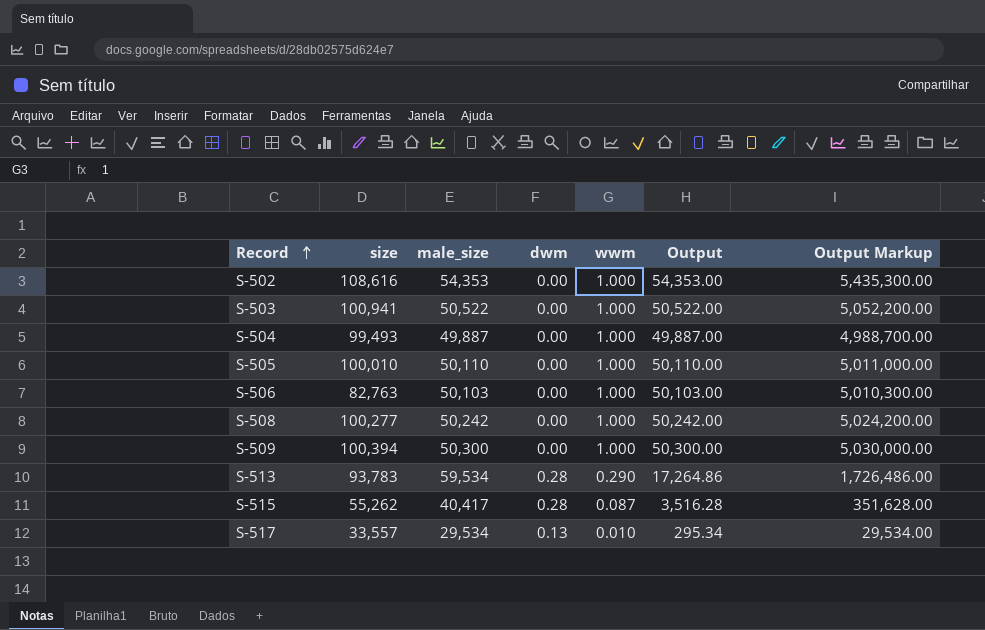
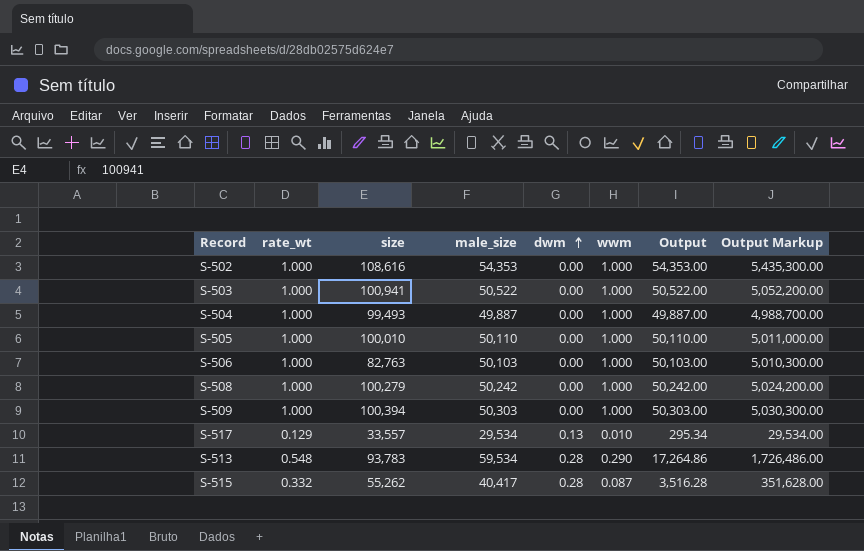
row order: Record ascending -> dwm ascending
column rate_wt | position: none -> 2
S-508 | size: 100,277 -> 100,279
S-509 | male_size: 50,300 -> 50,303
S-509 | Output: 50,300.00 -> 50,303.00
S-509 | Output Markup: 5,030,000.00 -> 5,030,300.00

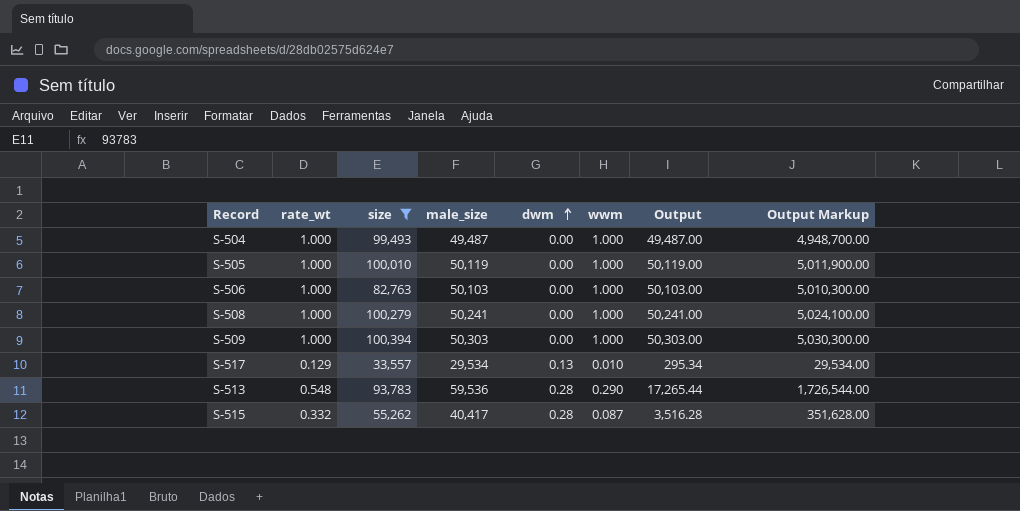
filter: none -> size <= 100,394
S-504 | male_size: 49,887 -> 49,487
S-504 | Output: 49,887.00 -> 49,487.00
S-504 | Output Markup: 4,988,700.00 -> 4,948,700.00
S-505 | male_size: 50,110 -> 50,119
S-505 | Output: 50,110.00 -> 50,119.00
S-505 | Output Markup: 5,011,000.00 -> 5,011,900.00
S-508 | male_size: 50,242 -> 50,241
S-508 | Output: 50,242.00 -> 50,241.00
S-508 | Output Markup: 5,024,200.00 -> 5,024,100.00
S-513 | male_size: 59,534 -> 59,536
S-513 | Output: 17,264.86 -> 17,265.44
S-513 | Output Markup: 1,726,486.00 -> 1,726,544.00

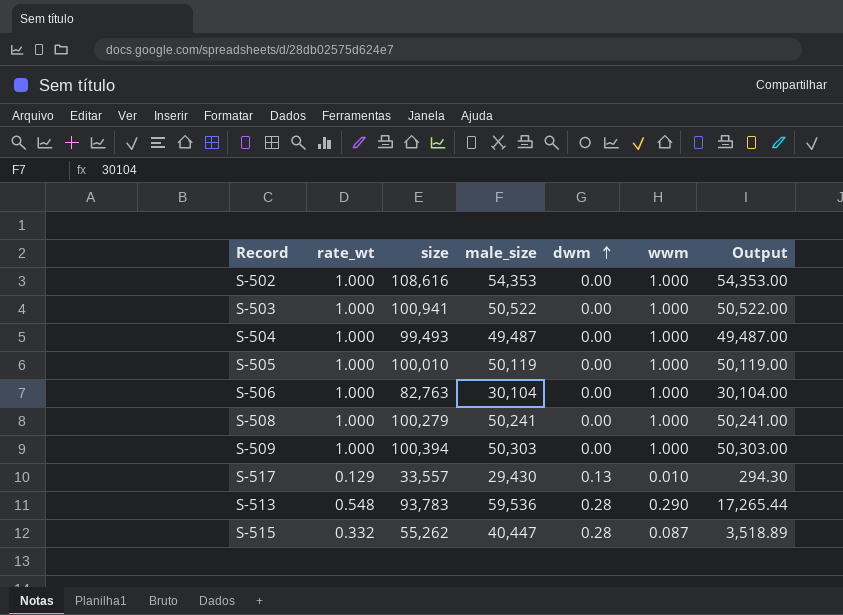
filter: size <= 100,394 -> none
column Output Markup | formula: [Output] * 100 -> none
S-506 | male_size: 50,103 -> 30,104
S-506 | Output: 50,103.00 -> 30,104.00
S-517 | male_size: 29,534 -> 29,430
S-517 | Output: 295.34 -> 294.30
S-515 | male_size: 40,417 -> 40,447
S-515 | Output: 3,516.28 -> 3,518.89

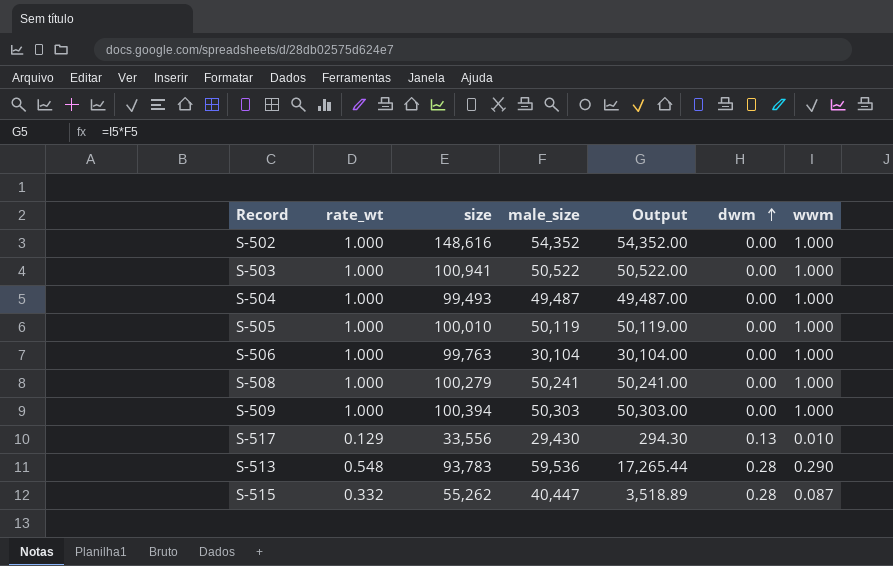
column Output | position: 7 -> 5
S-502 | size: 108,616 -> 148,616
S-502 | male_size: 54,353 -> 54,352
S-502 | Output: 54,353.00 -> 54,352.00
S-506 | size: 82,763 -> 99,763
S-517 | size: 33,557 -> 33,556

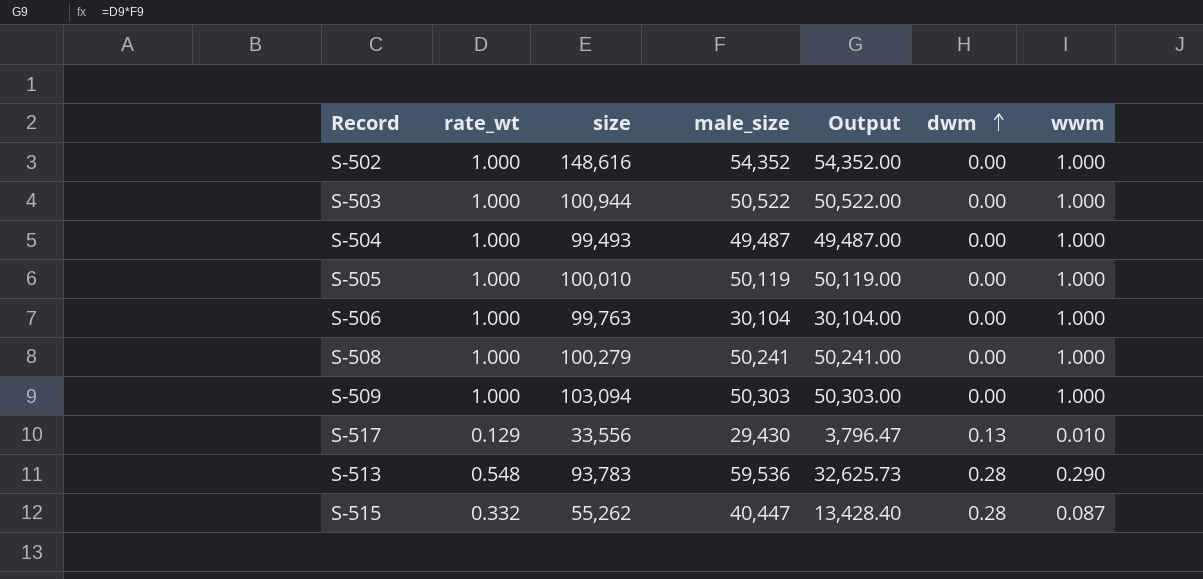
column Output | formula: [male_size] * [wwm] -> [rate_wt] * [male_size]
S-503 | size: 100,941 -> 100,944
S-509 | size: 100,394 -> 103,094

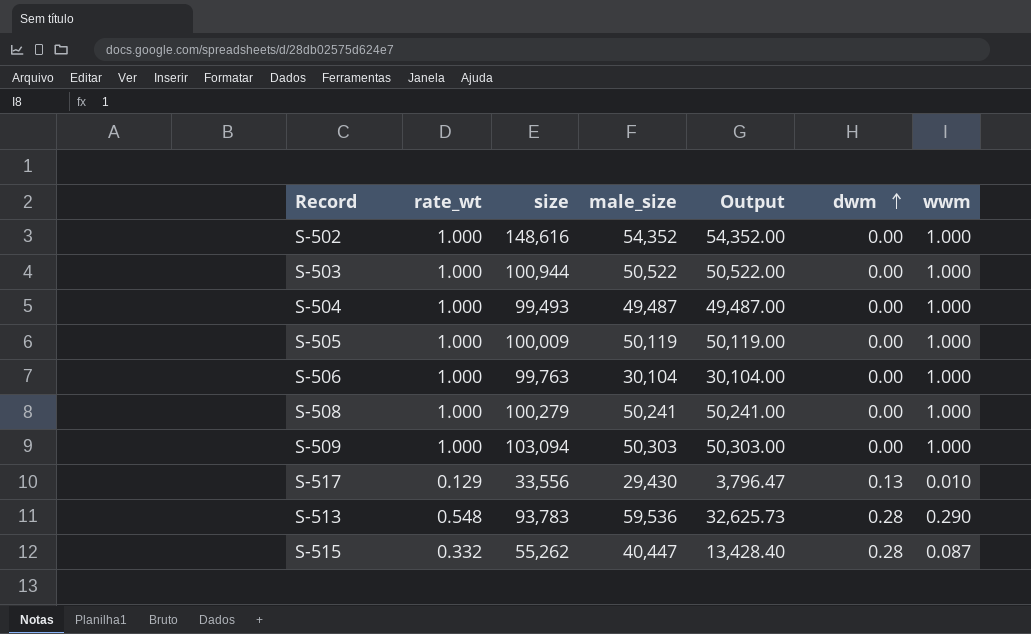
S-505 | size: 100,010 -> 100,009

